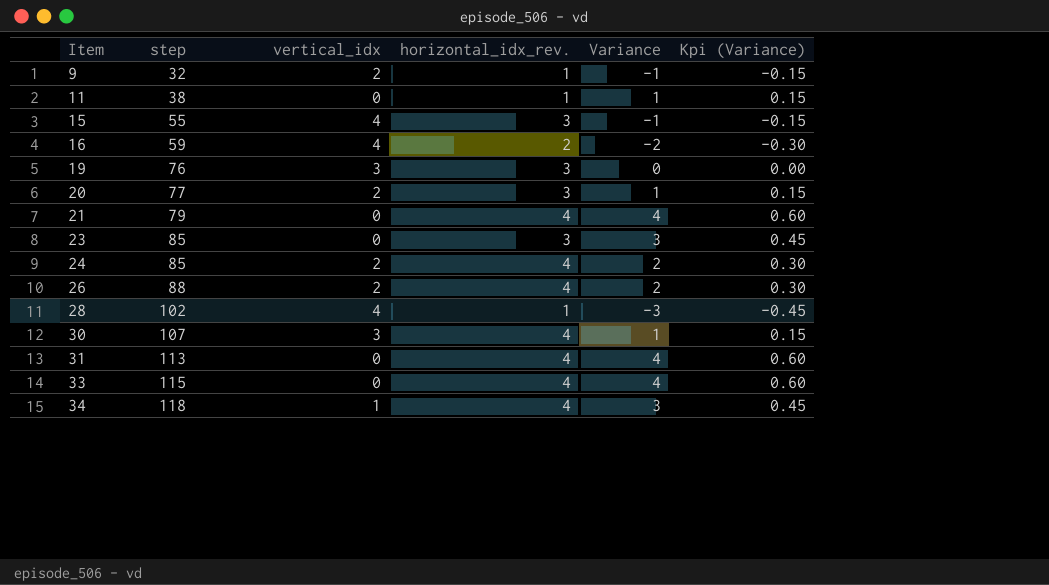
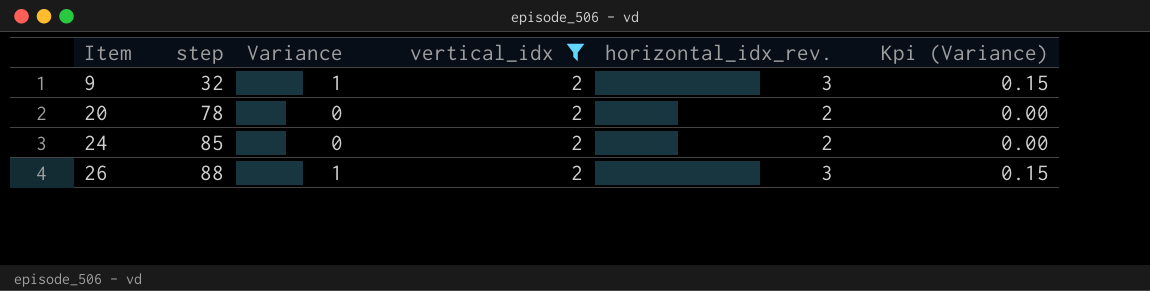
filter: none -> vertical_idx = 2
column Variance | position: 5 -> 3
9 | Variance: -1 -> 1
9 | horizontal_idx_rev.: 1 -> 3
9 | Kpi (Variance): -0.15 -> 0.15
20 | step: 77 -> 78
20 | Variance: 1 -> 0
20 | horizontal_idx_rev.: 3 -> 2
20 | Kpi (Variance): 0.15 -> 0.00
24 | Variance: 2 -> 0
24 | horizontal_idx_rev.: 4 -> 2
24 | Kpi (Variance): 0.30 -> 0.00
26 | Variance: 2 -> 1
26 | horizontal_idx_rev.: 4 -> 3
26 | Kpi (Variance): 0.30 -> 0.15

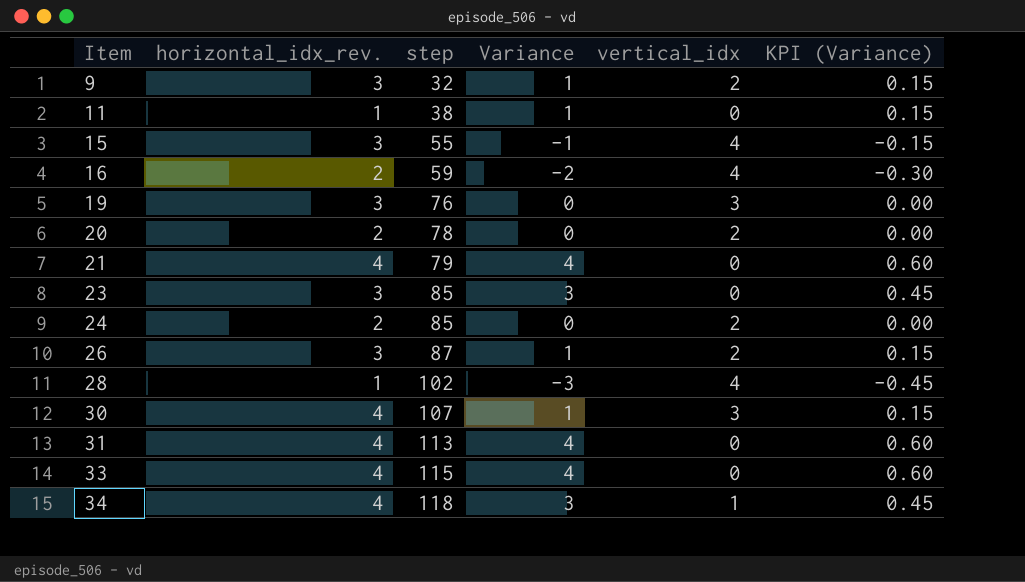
filter: vertical_idx = 2 -> none
column horizontal_idx_rev. | position: 5 -> 2
column name: Kpi (Variance) -> KPI (Variance)
26 | step: 88 -> 87

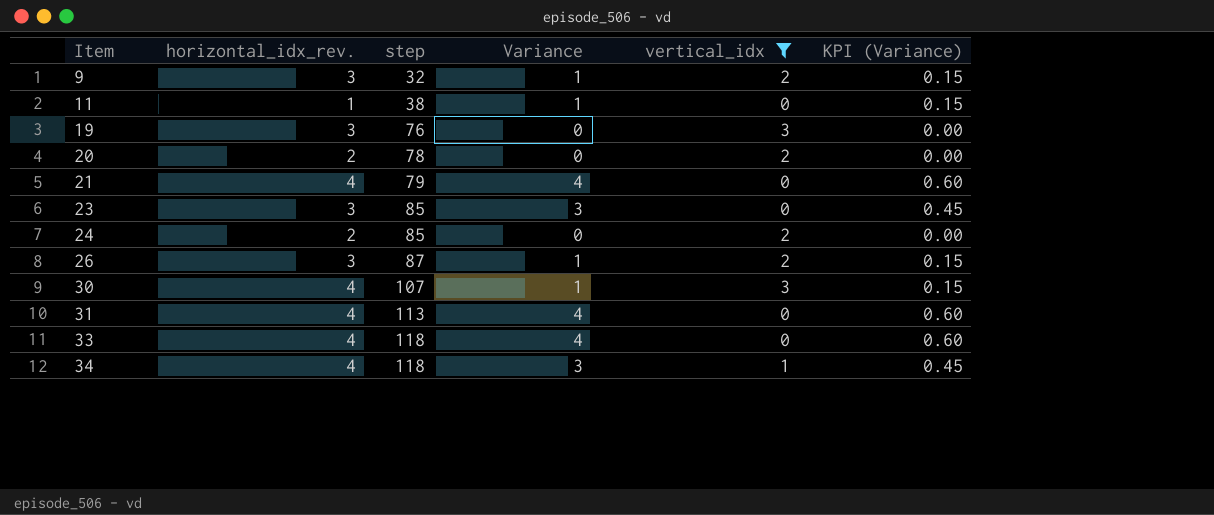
filter: none -> vertical_idx != 4
33 | step: 115 -> 118

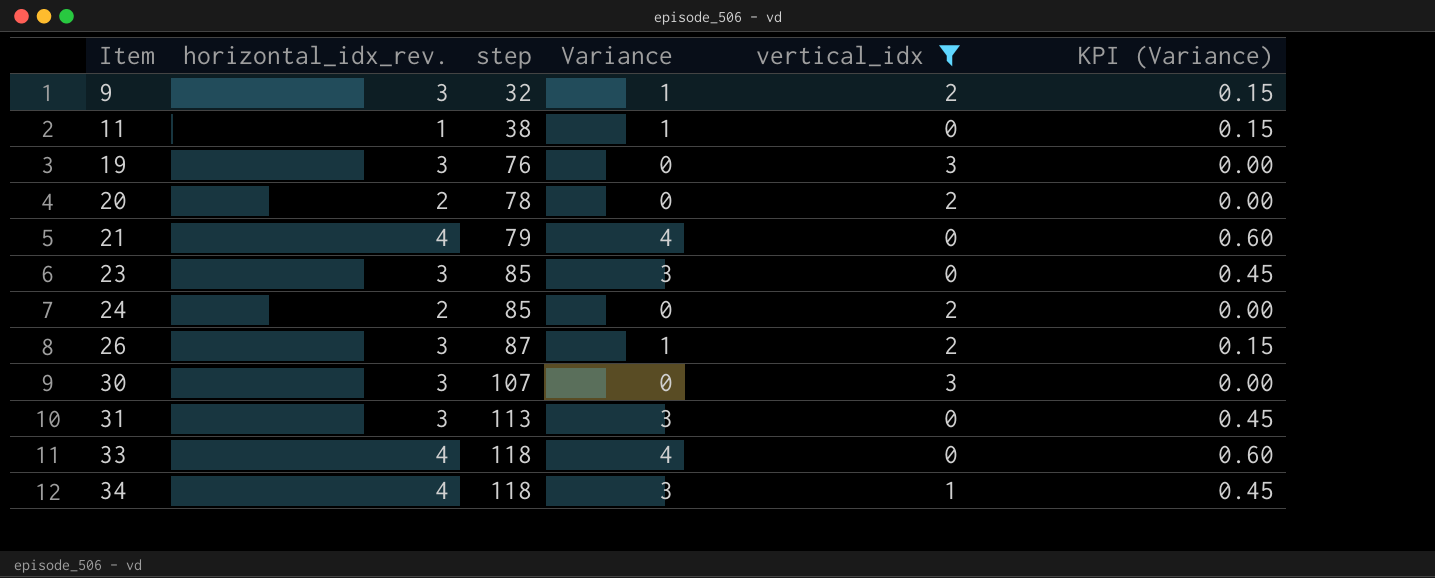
30 | horizontal_idx_rev.: 4 -> 3
30 | Variance: 1 -> 0
30 | KPI (Variance): 0.15 -> 0.00
31 | horizontal_idx_rev.: 4 -> 3
31 | Variance: 4 -> 3
31 | KPI (Variance): 0.60 -> 0.45

